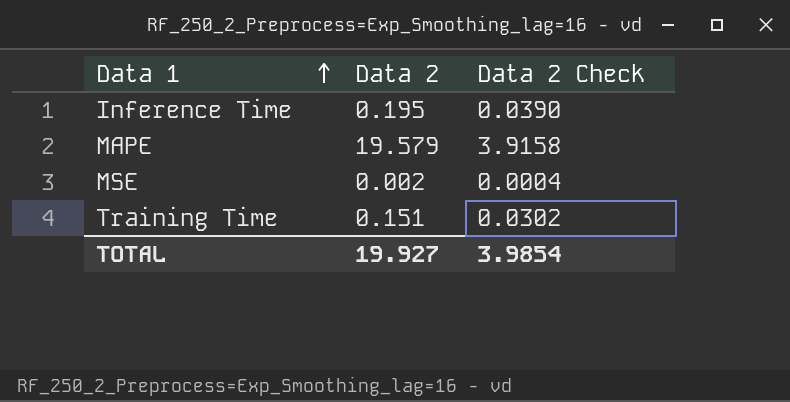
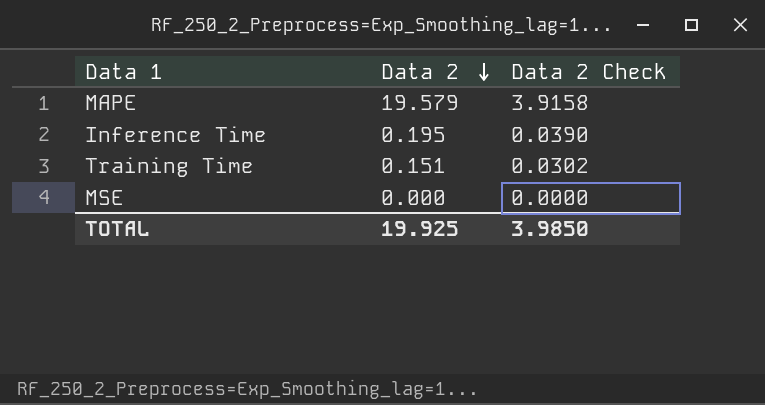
row order: Data 1 ascending -> Data 2 descending
MSE | Data 2: 0.002 -> 0.000
MSE | Data 2 Check: 0.0004 -> 0.0000
TOTAL | Data 2: 19.927 -> 19.925
TOTAL | Data 2 Check: 3.9854 -> 3.9850

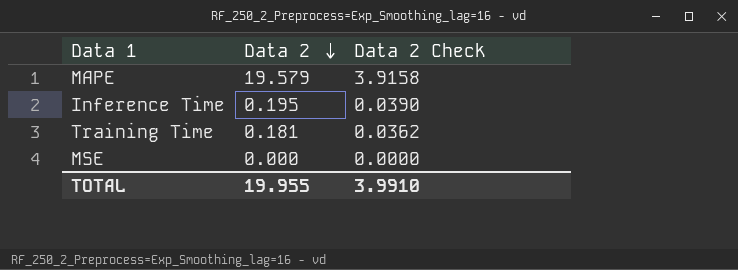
Training Time | Data 2: 0.151 -> 0.181
Training Time | Data 2 Check: 0.0302 -> 0.0362
TOTAL | Data 2: 19.925 -> 19.955
TOTAL | Data 2 Check: 3.9850 -> 3.9910

